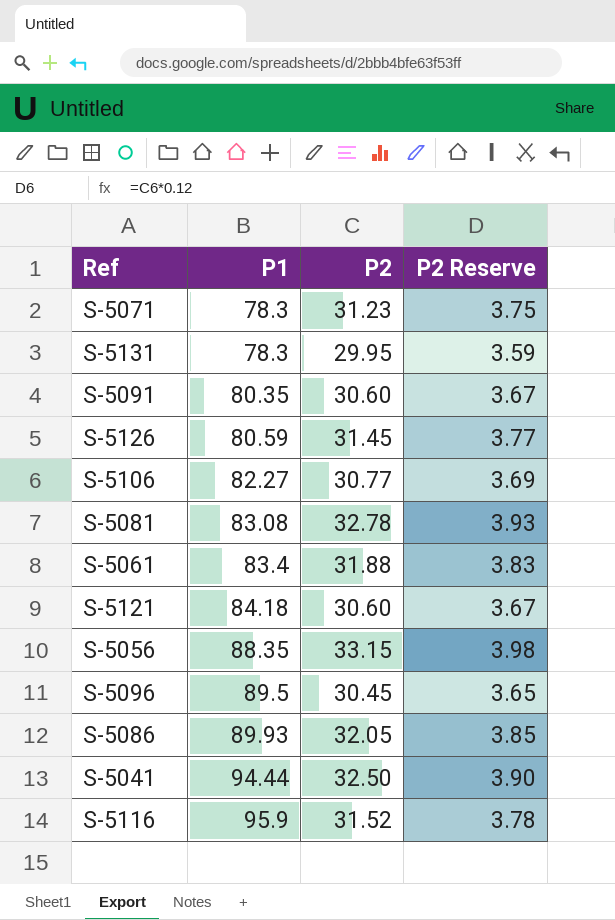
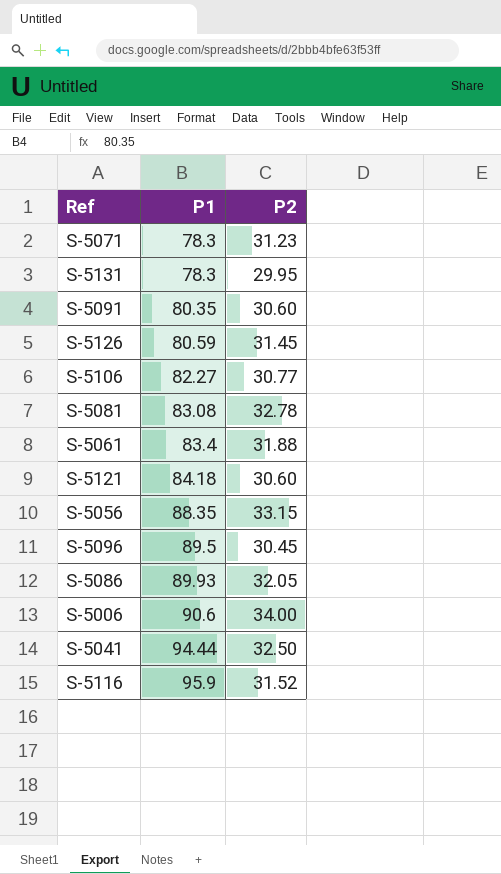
column P2 Reserve | formula: [P2] * 0.12 -> none
row S-5006: none -> 90.6 | 34.00

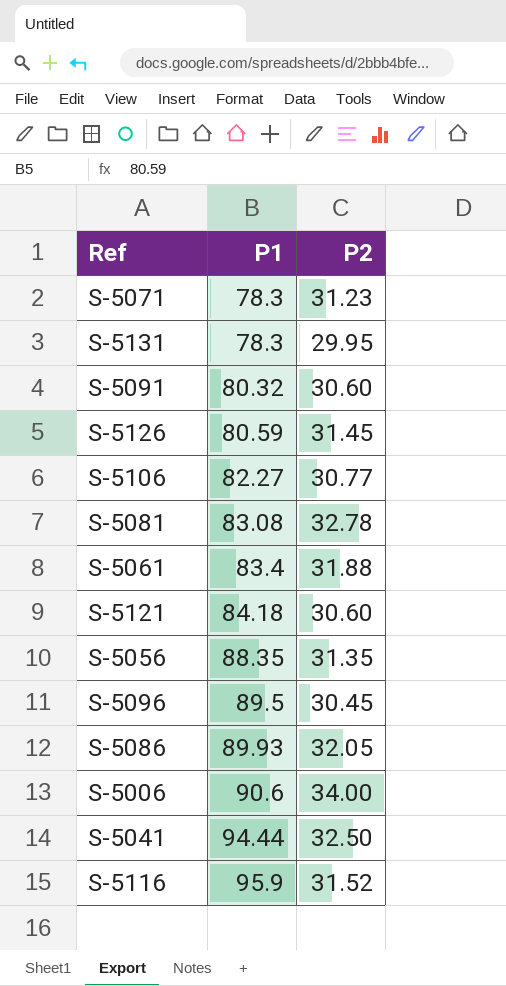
S-5091 | P1: 80.35 -> 80.32
S-5056 | P2: 33.15 -> 31.35

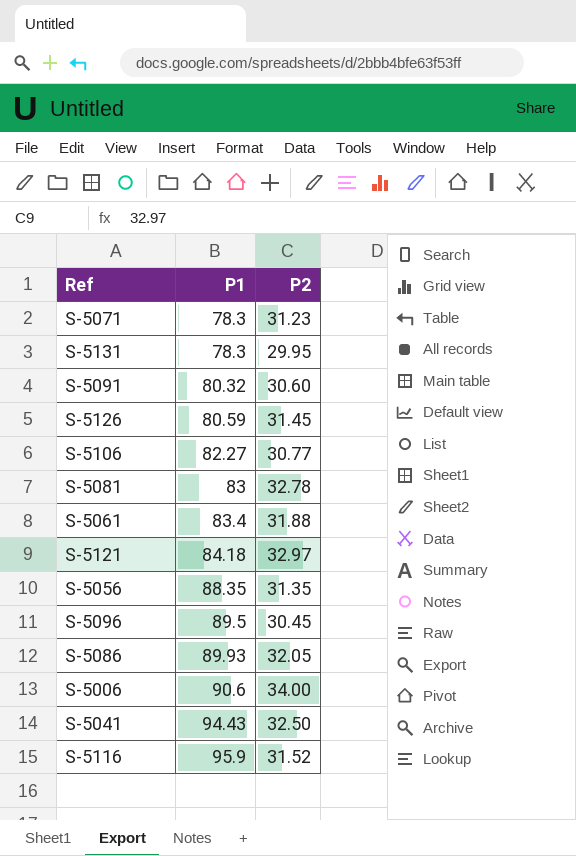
S-5081 | P1: 83.08 -> 83
S-5121 | P2: 30.60 -> 32.97
S-5041 | P1: 94.44 -> 94.43

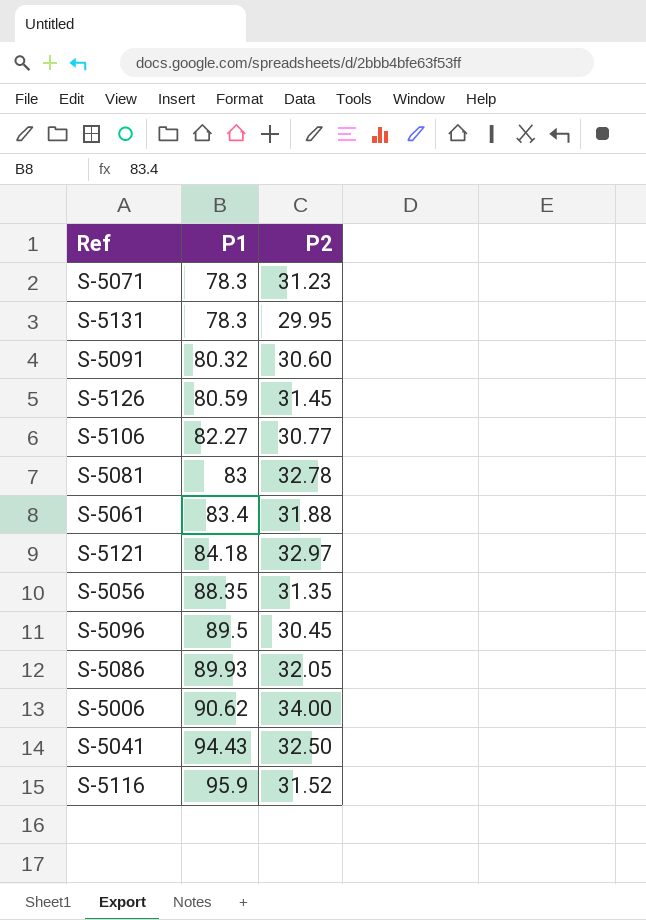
S-5006 | P1: 90.6 -> 90.62

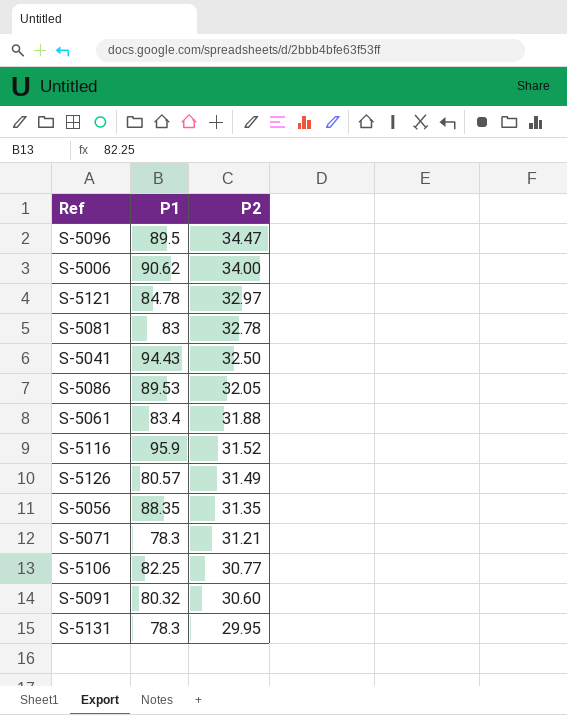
row order: P1 ascending -> P2 descending
S-5096 | P2: 30.45 -> 34.47
S-5121 | P1: 84.18 -> 84.78
S-5086 | P1: 89.93 -> 89.53
S-5126 | P1: 80.59 -> 80.57
S-5126 | P2: 31.45 -> 31.49
S-5071 | P2: 31.23 -> 31.21
S-5106 | P1: 82.27 -> 82.25

